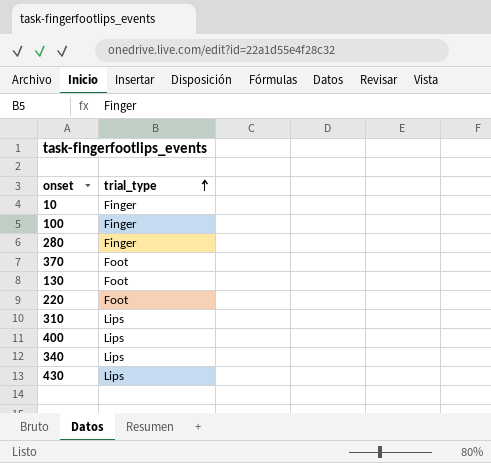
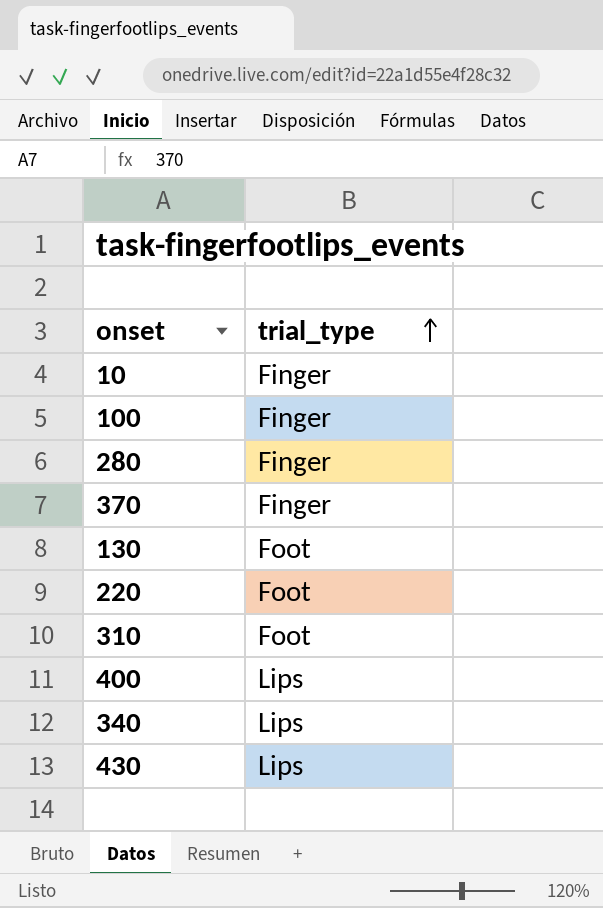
370 | trial_type: Foot -> Finger
310 | trial_type: Lips -> Foot

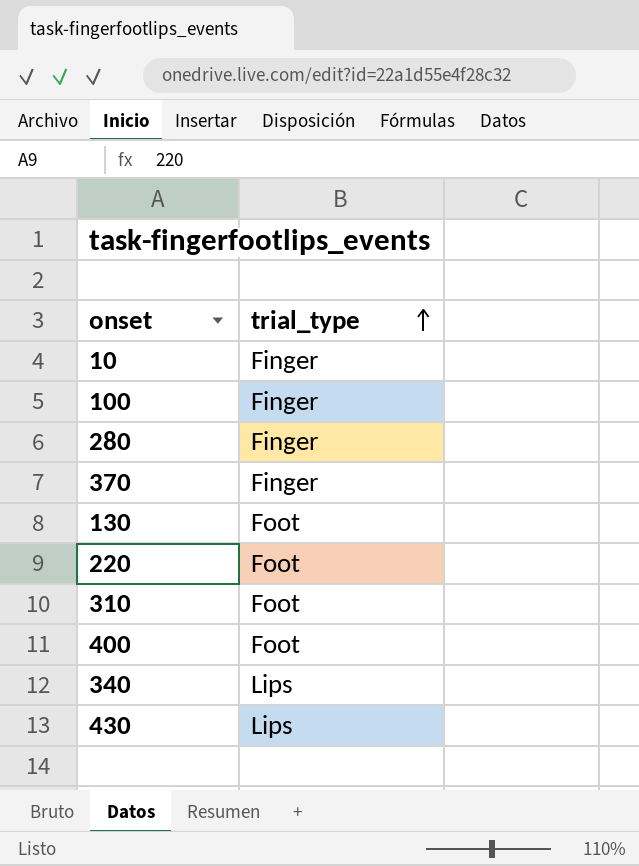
400 | trial_type: Lips -> Foot

